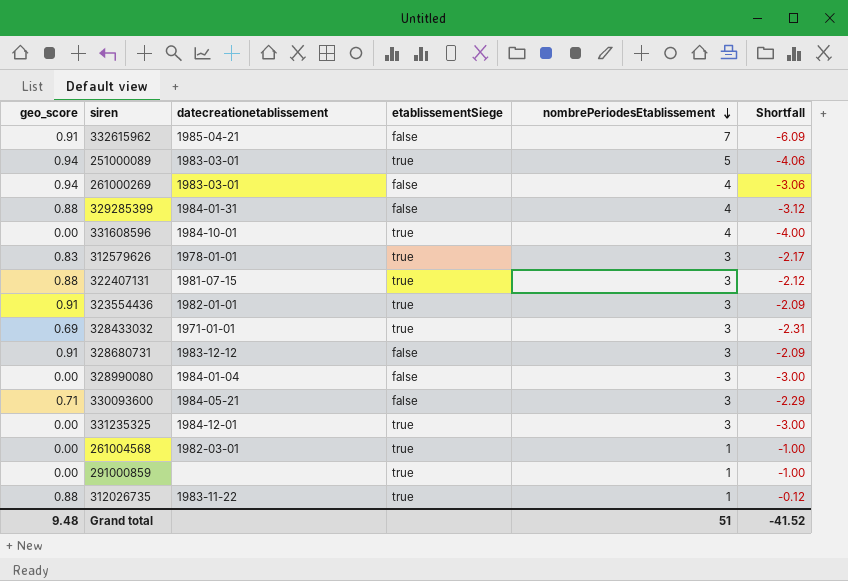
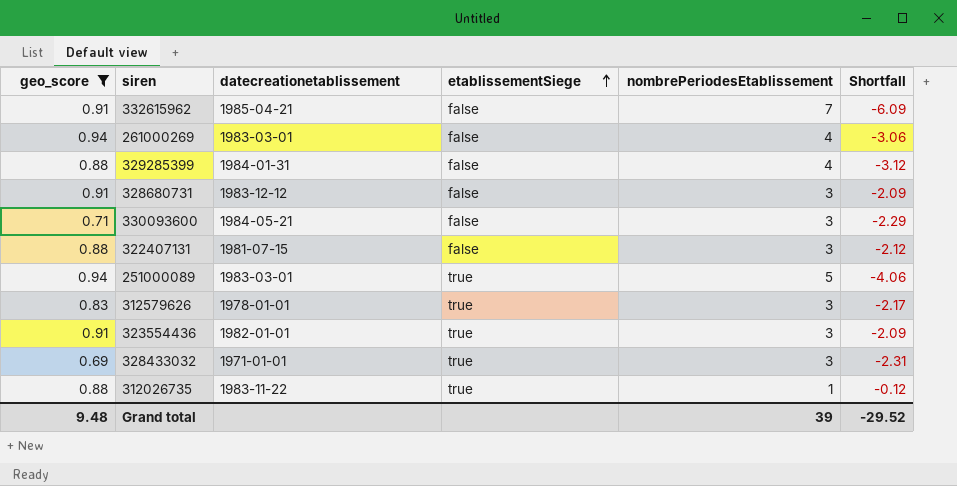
filter: none -> geo_score != 0.00
row order: nombrePeriodesEtablissement descending -> etablissementSiege ascending
322407131 | etablissementSiege: true -> false
Grand total | nombrePeriodesEtablissement: 51 -> 39
Grand total | Shortfall: -41.52 -> -29.52

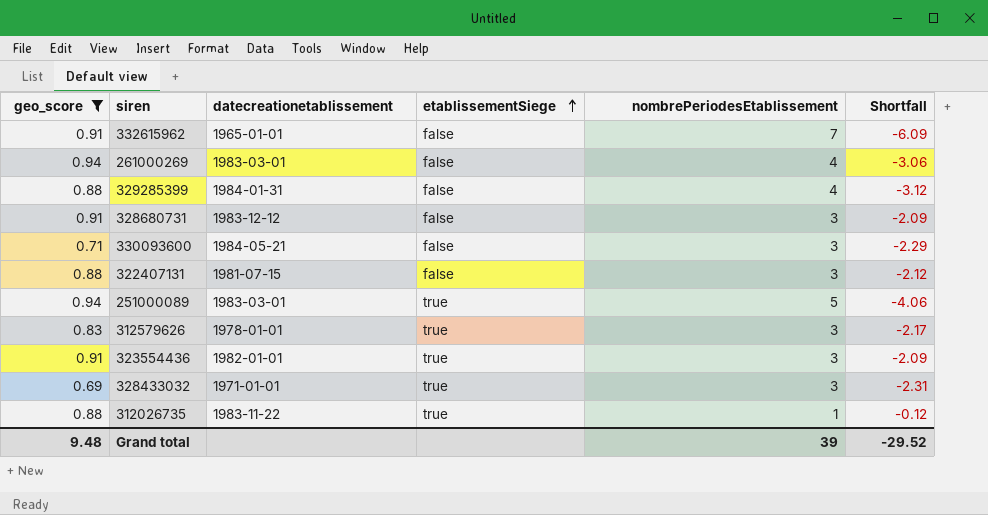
332615962 | datecreationetablissement: 1985-04-21 -> 1965-01-01

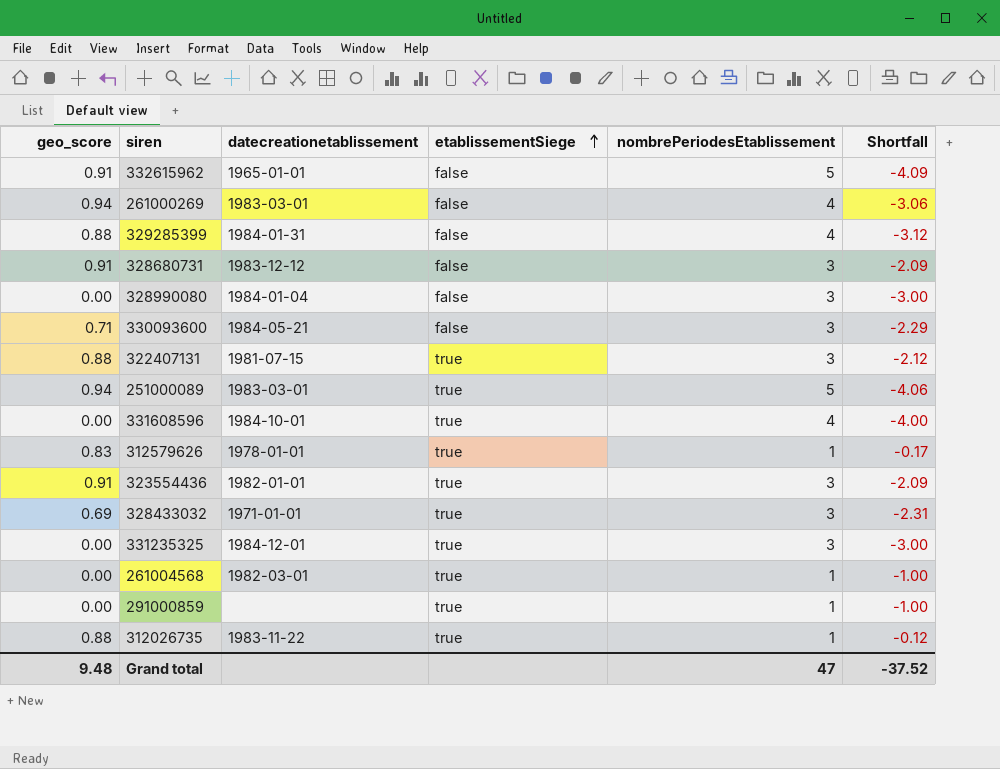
filter: geo_score != 0.00 -> none
332615962 | nombrePeriodesEtablissement: 7 -> 5
332615962 | Shortfall: -6.09 -> -4.09
322407131 | etablissementSiege: false -> true
312579626 | nombrePeriodesEtablissement: 3 -> 1
312579626 | Shortfall: -2.17 -> -0.17
Grand total | nombrePeriodesEtablissement: 39 -> 47
Grand total | Shortfall: -29.52 -> -37.52

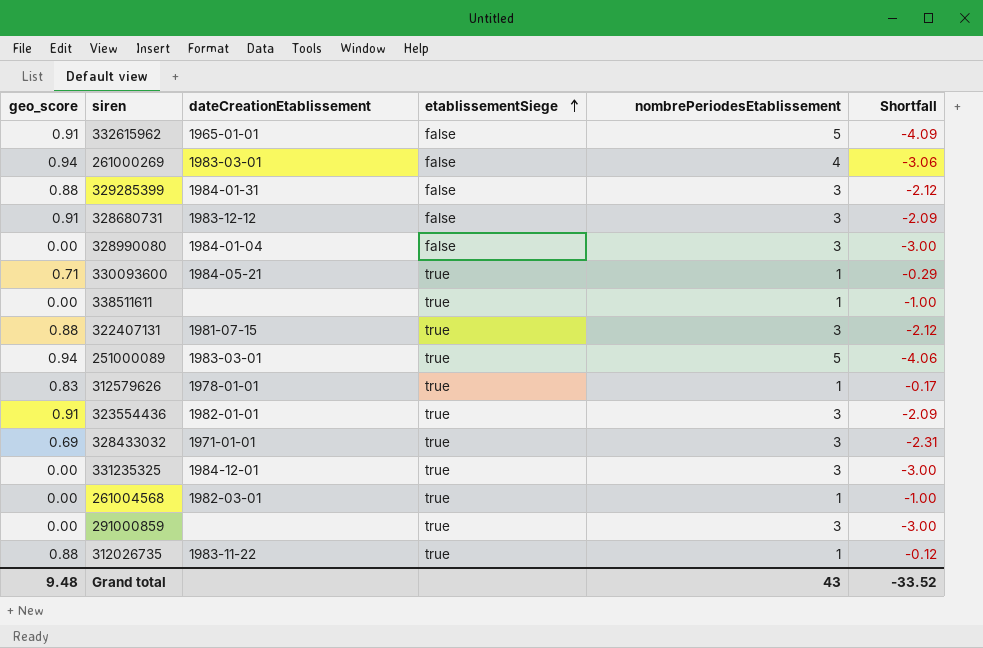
column name: datecreationetablissement -> dateCreationEtablissement
row 331608596: 0.00 | 1984-10-01 | true | 4 | -4.00 -> none
329285399 | nombrePeriodesEtablissement: 4 -> 3
329285399 | Shortfall: -3.12 -> -2.12
330093600 | etablissementSiege: false -> true
330093600 | nombrePeriodesEtablissement: 3 -> 1
330093600 | Shortfall: -2.29 -> -0.29
row 338511611: none -> 0.00 | none | true | 1 | -1.00
291000859 | nombrePeriodesEtablissement: 1 -> 3
291000859 | Shortfall: -1.00 -> -3.00
Grand total | nombrePeriodesEtablissement: 47 -> 43
Grand total | Shortfall: -37.52 -> -33.52

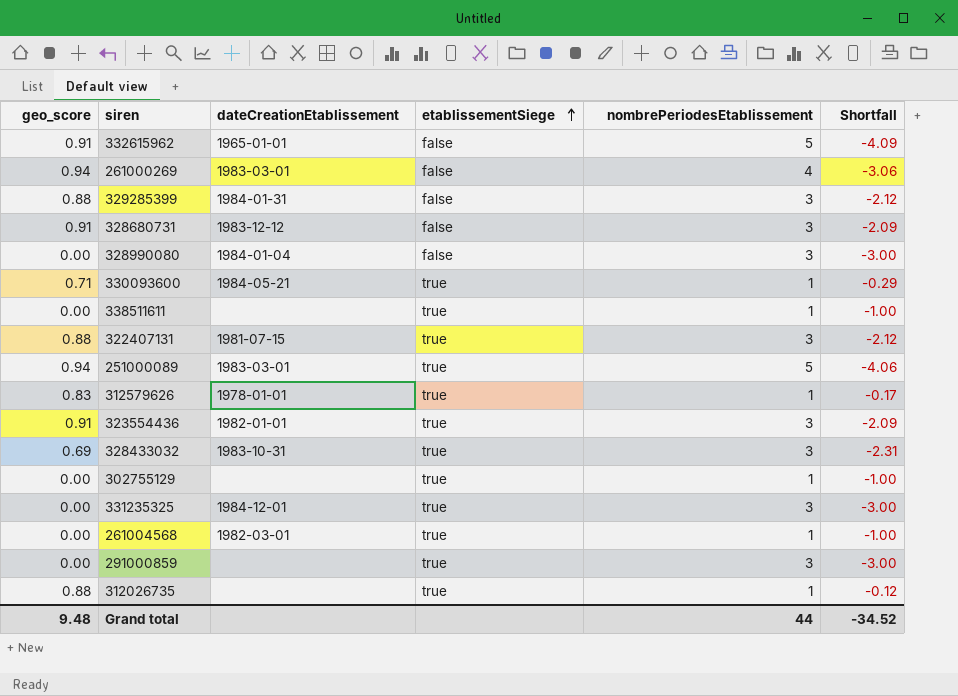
328433032 | dateCreationEtablissement: 1971-01-01 -> 1983-10-31
row 302755129: none -> 0.00 | none | true | 1 | -1.00
312026735 | dateCreationEtablissement: 1983-11-22 -> none
Grand total | nombrePeriodesEtablissement: 43 -> 44
Grand total | Shortfall: -33.52 -> -34.52

